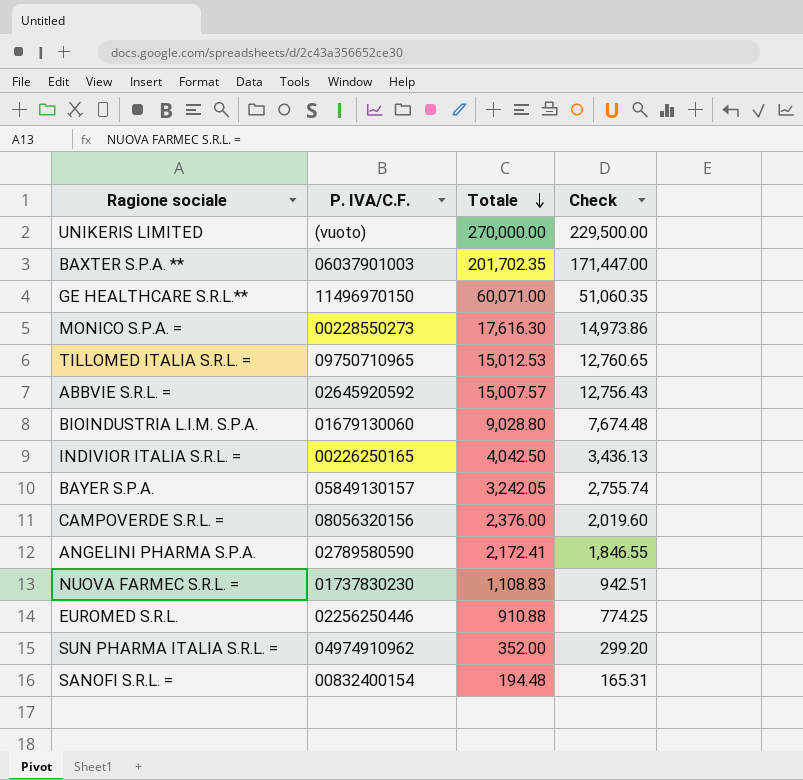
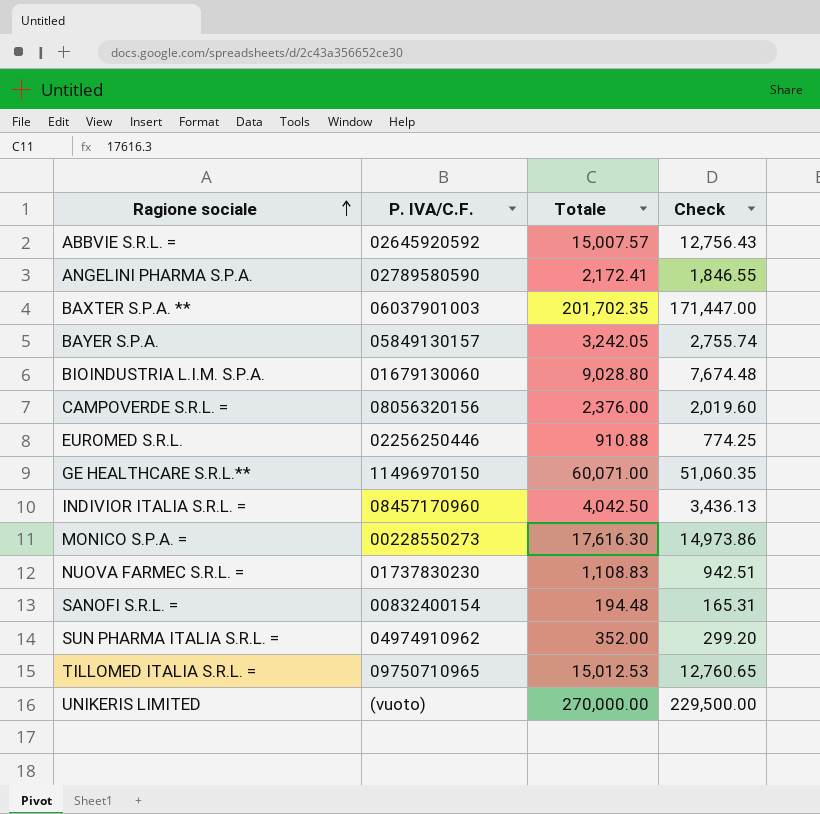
row order: Totale descending -> Ragione sociale ascending
INDIVIOR ITALIA S.R.L. = | P. IVA/C.F.: 00226250165 -> 08457170960

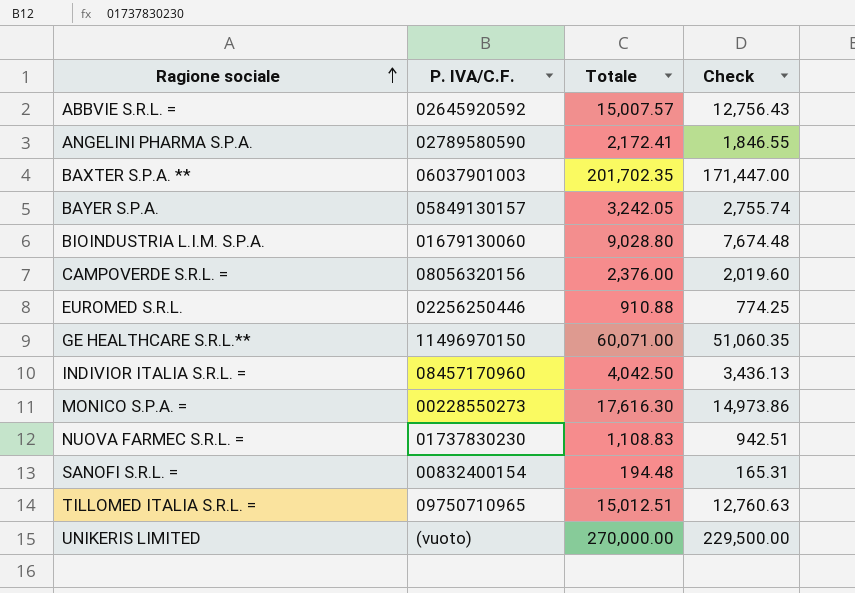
row SUN PHARMA ITALIA S.R.L. =: 04974910962 | 352.00 | 299.20 -> none
TILLOMED ITALIA S.R.L. = | Totale: 15,012.53 -> 15,012.51
TILLOMED ITALIA S.R.L. = | Check: 12,760.65 -> 12,760.63

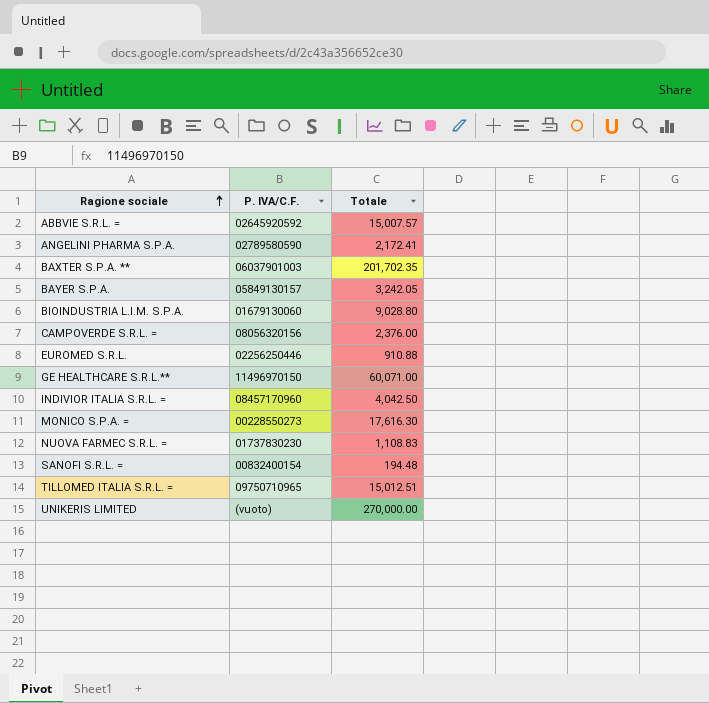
column Check | formula: [Totale] * 0.85 -> none

